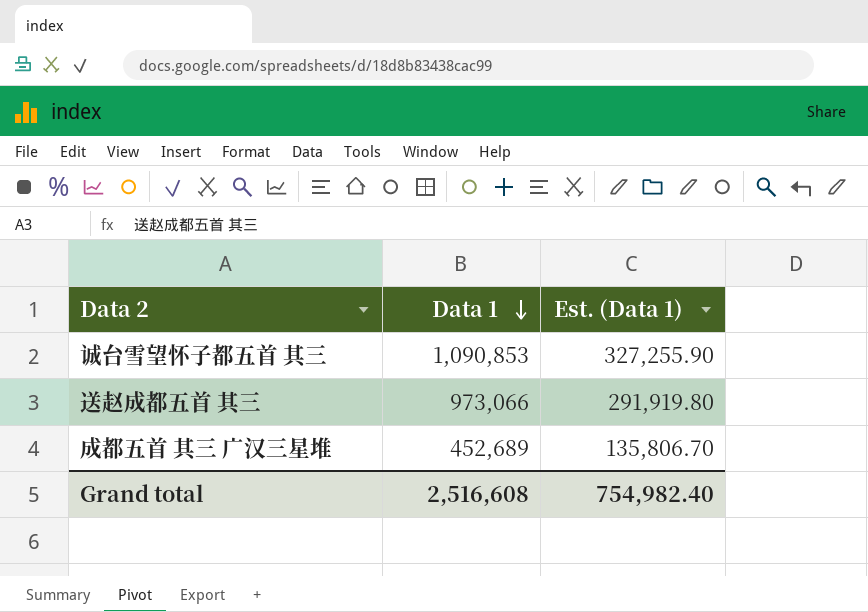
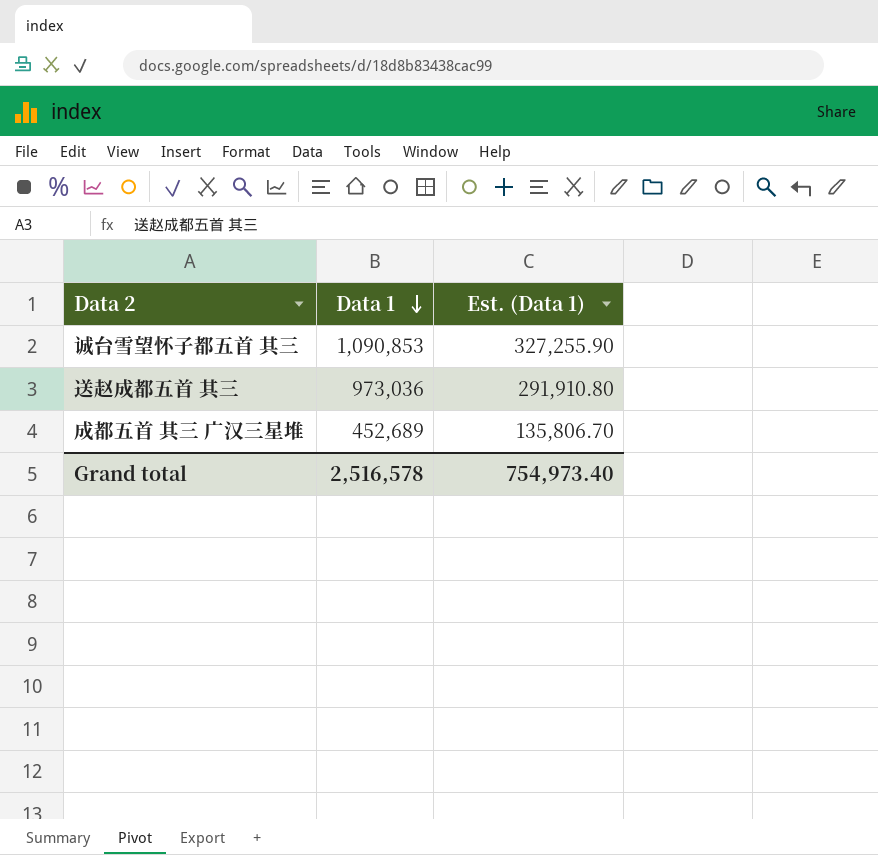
送赵成都五首 其三 | Data 1: 973,066 -> 973,036
送赵成都五首 其三 | Est. (Data 1): 291,919.80 -> 291,910.80
Grand total | Data 1: 2,516,608 -> 2,516,578
Grand total | Est. (Data 1): 754,982.40 -> 754,973.40

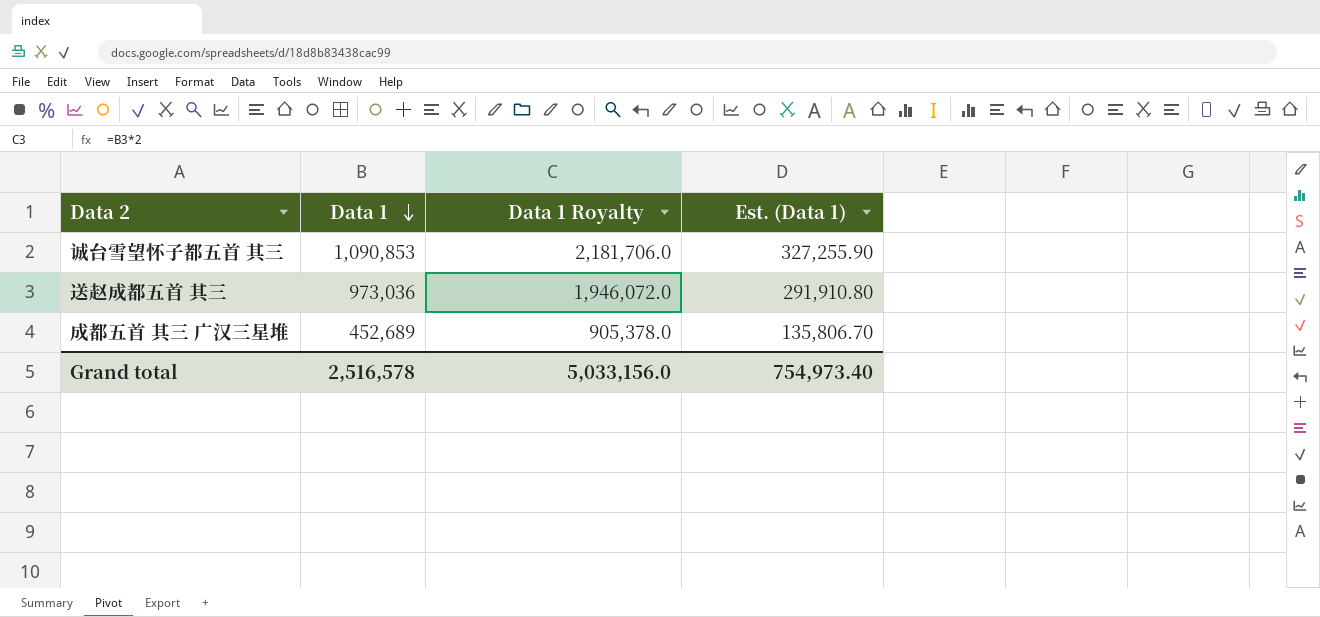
column Data 1 Royalty | formula: none -> [Data 1] * 2

